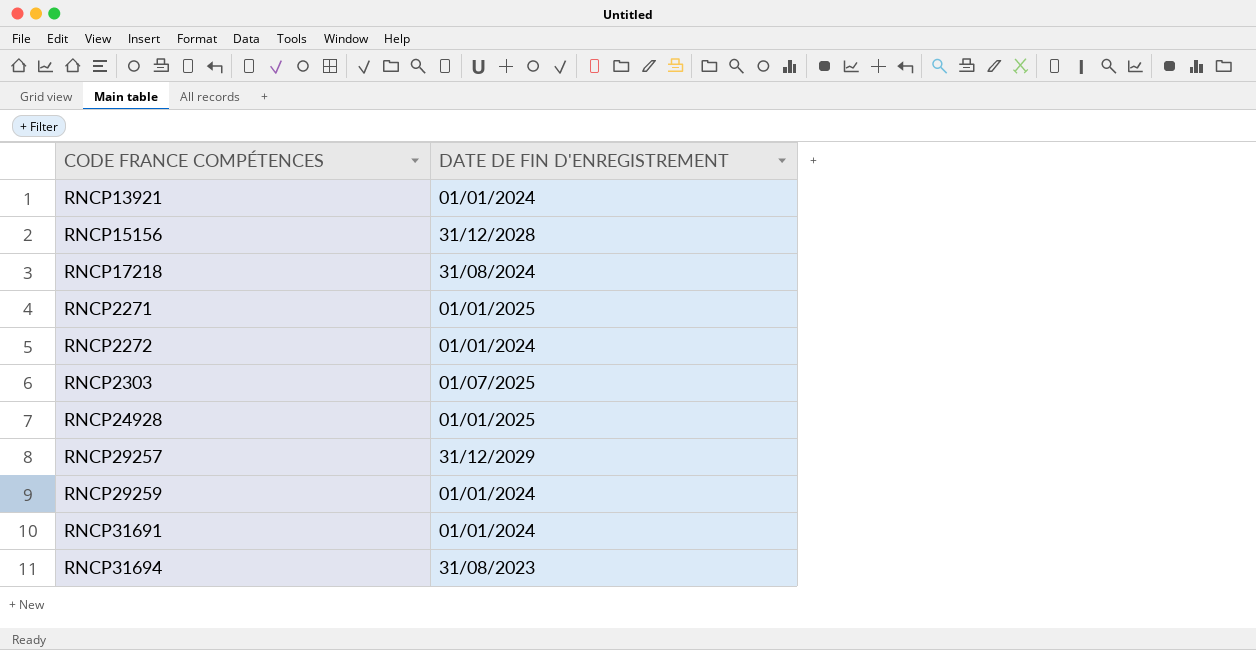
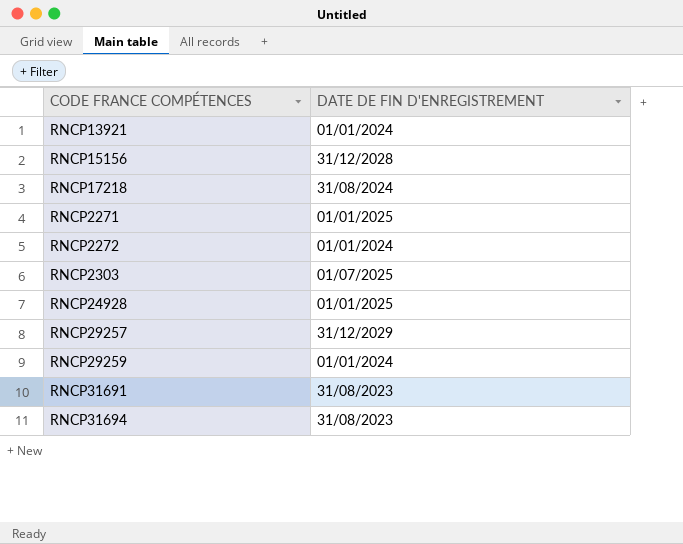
RNCP31691 | DATE DE FIN D'ENREGISTREMENT: 01/01/2024 -> 31/08/2023

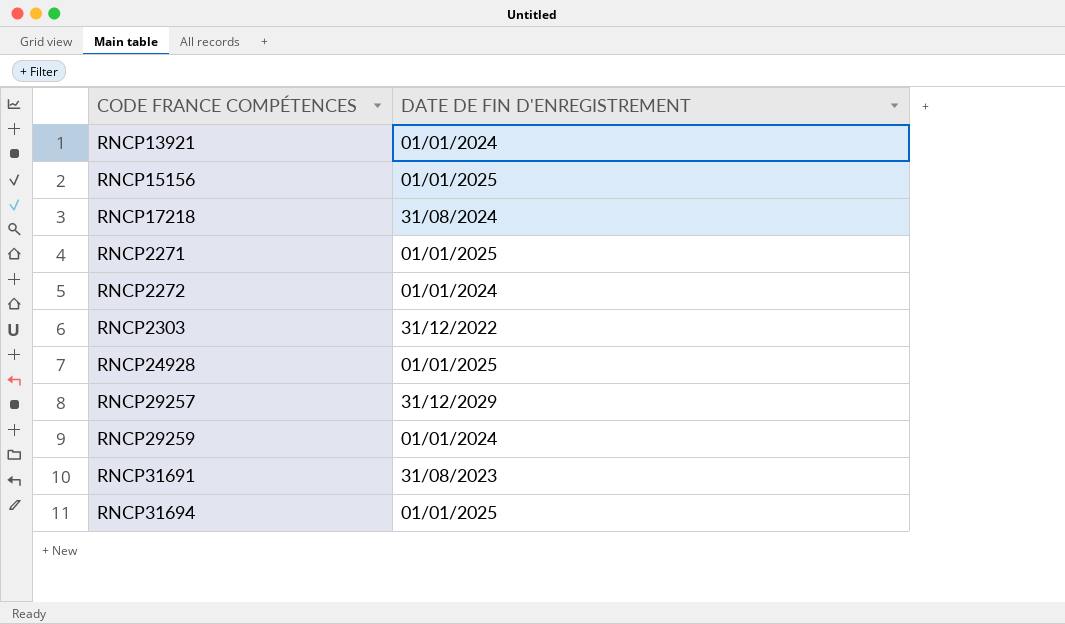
RNCP15156 | DATE DE FIN D'ENREGISTREMENT: 31/12/2028 -> 01/01/2025
RNCP2303 | DATE DE FIN D'ENREGISTREMENT: 01/07/2025 -> 31/12/2022
RNCP31694 | DATE DE FIN D'ENREGISTREMENT: 31/08/2023 -> 01/01/2025

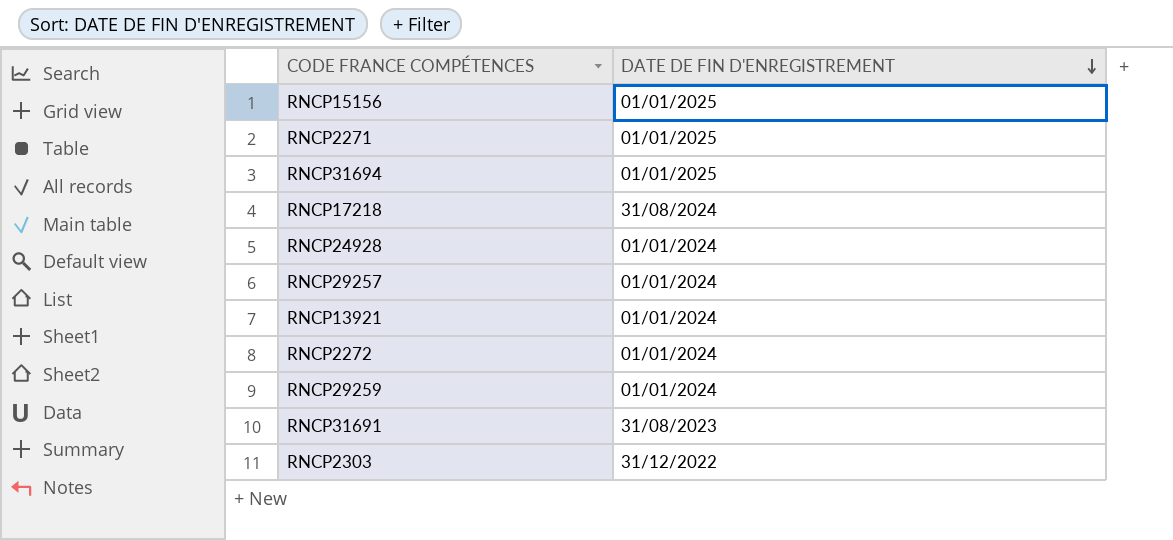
row order: none -> DATE DE FIN D'ENREGISTREMENT descending
RNCP24928 | DATE DE FIN D'ENREGISTREMENT: 01/01/2025 -> 01/01/2024
RNCP29257 | DATE DE FIN D'ENREGISTREMENT: 31/12/2029 -> 01/01/2024

